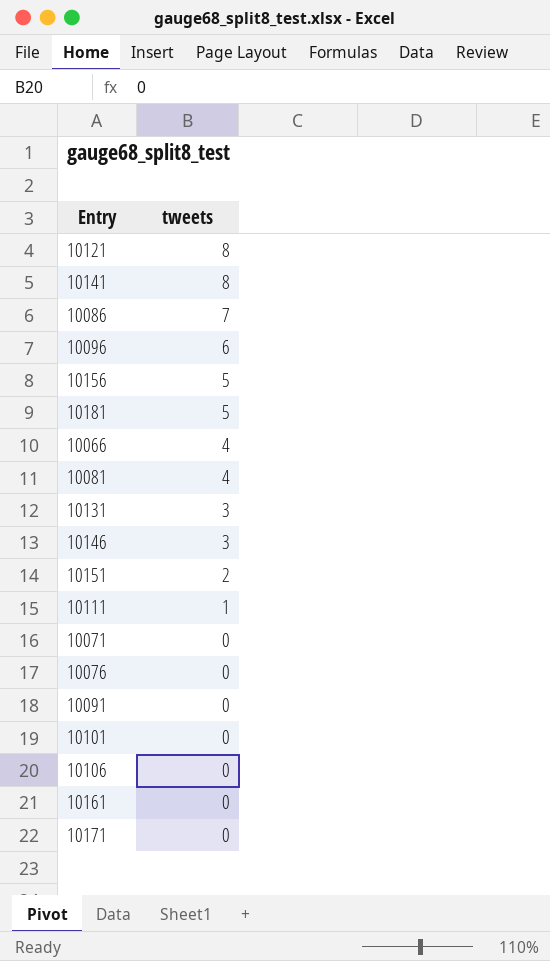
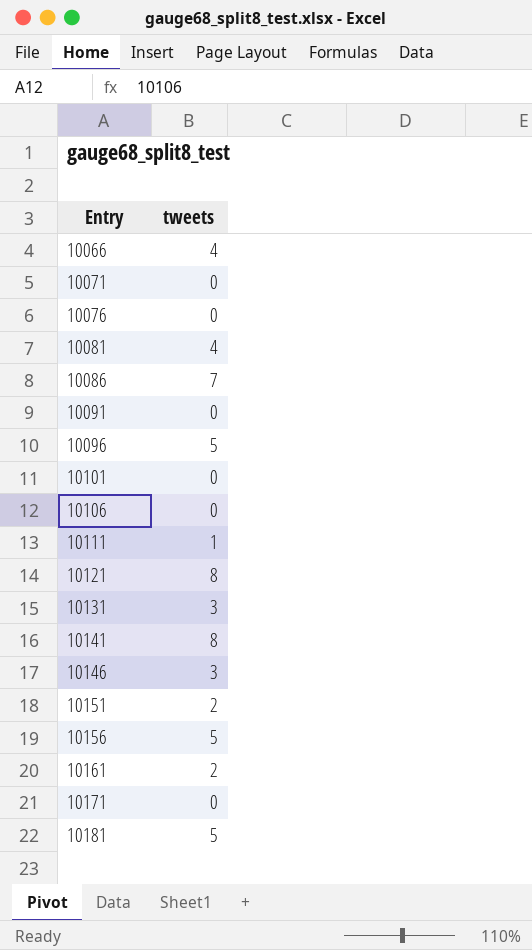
row order: tweets descending -> Entry ascending
10096 | tweets: 6 -> 5
10161 | tweets: 0 -> 2

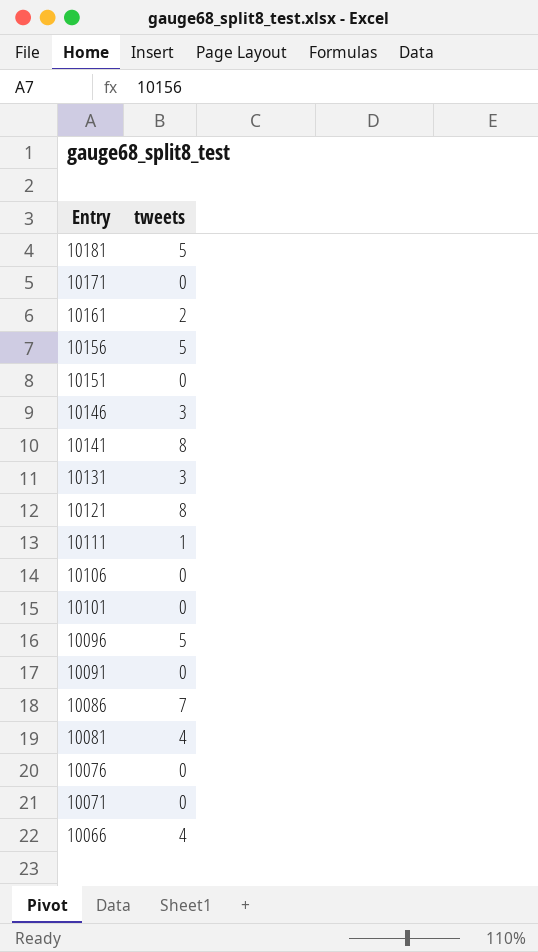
row order: Entry ascending -> Entry descending
10151 | tweets: 2 -> 0

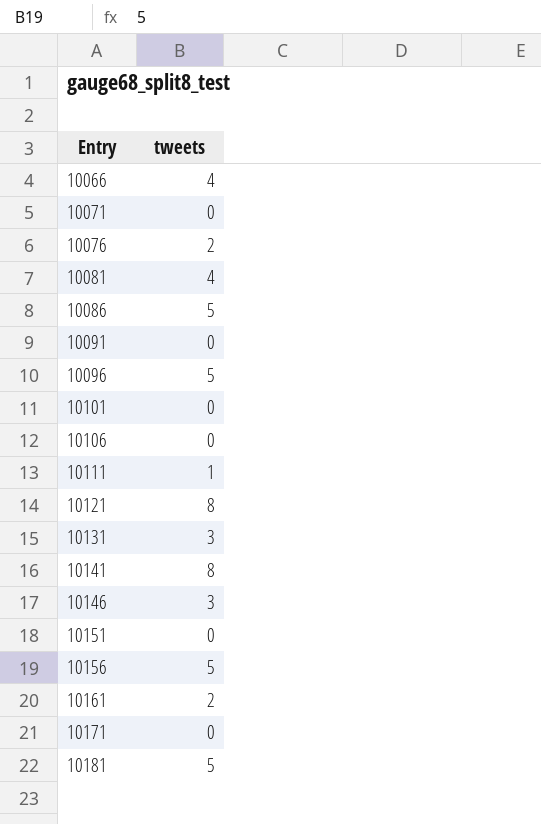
row order: Entry descending -> Entry ascending
10076 | tweets: 0 -> 2
10086 | tweets: 7 -> 5

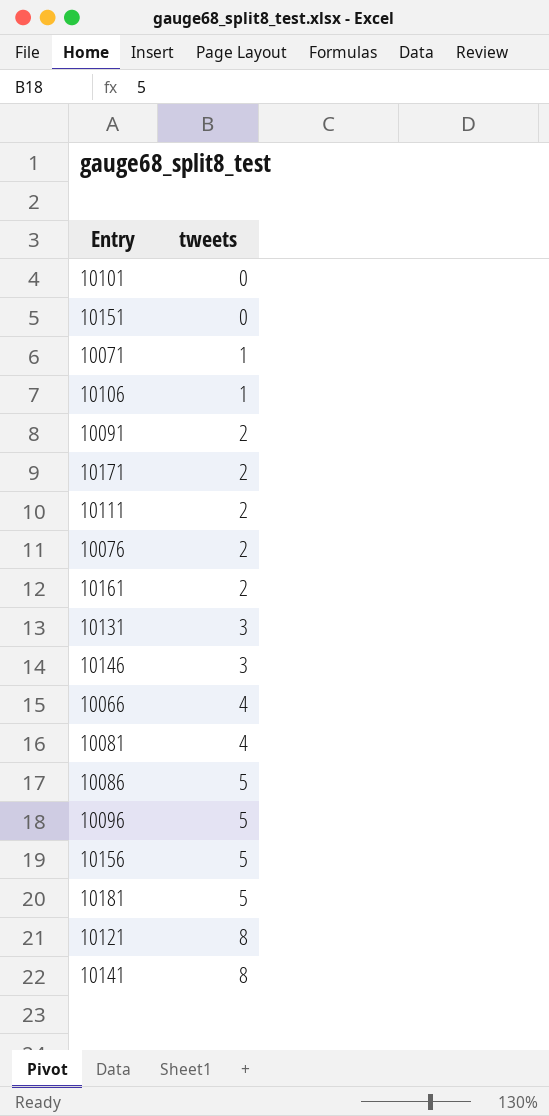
row order: Entry ascending -> tweets ascending
10071 | tweets: 0 -> 1
10106 | tweets: 0 -> 1
10091 | tweets: 0 -> 2
10171 | tweets: 0 -> 2
10111 | tweets: 1 -> 2

